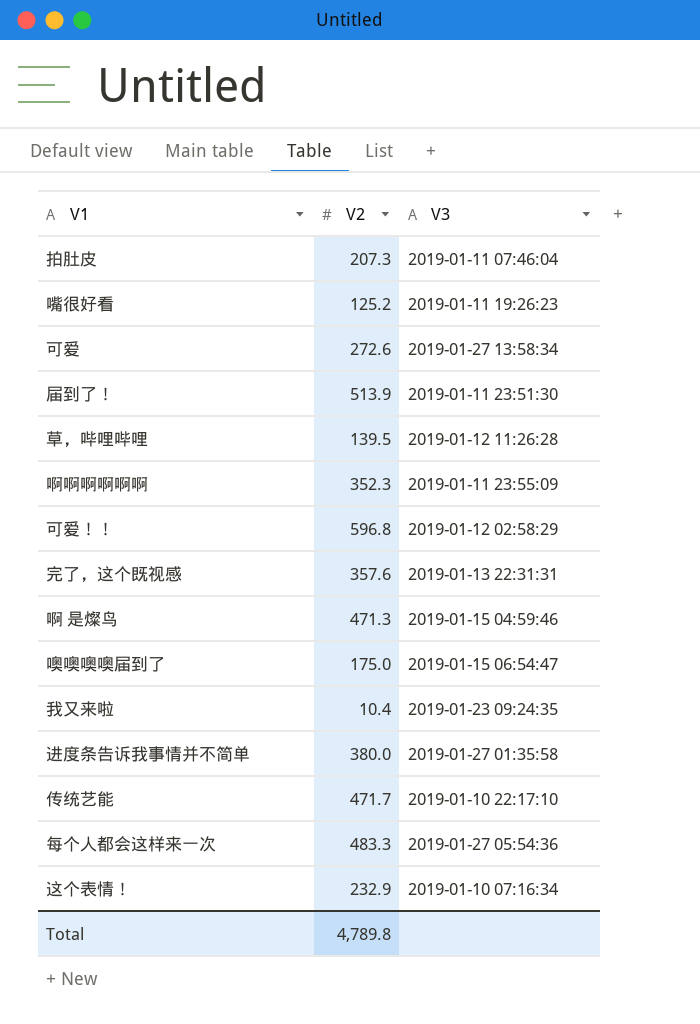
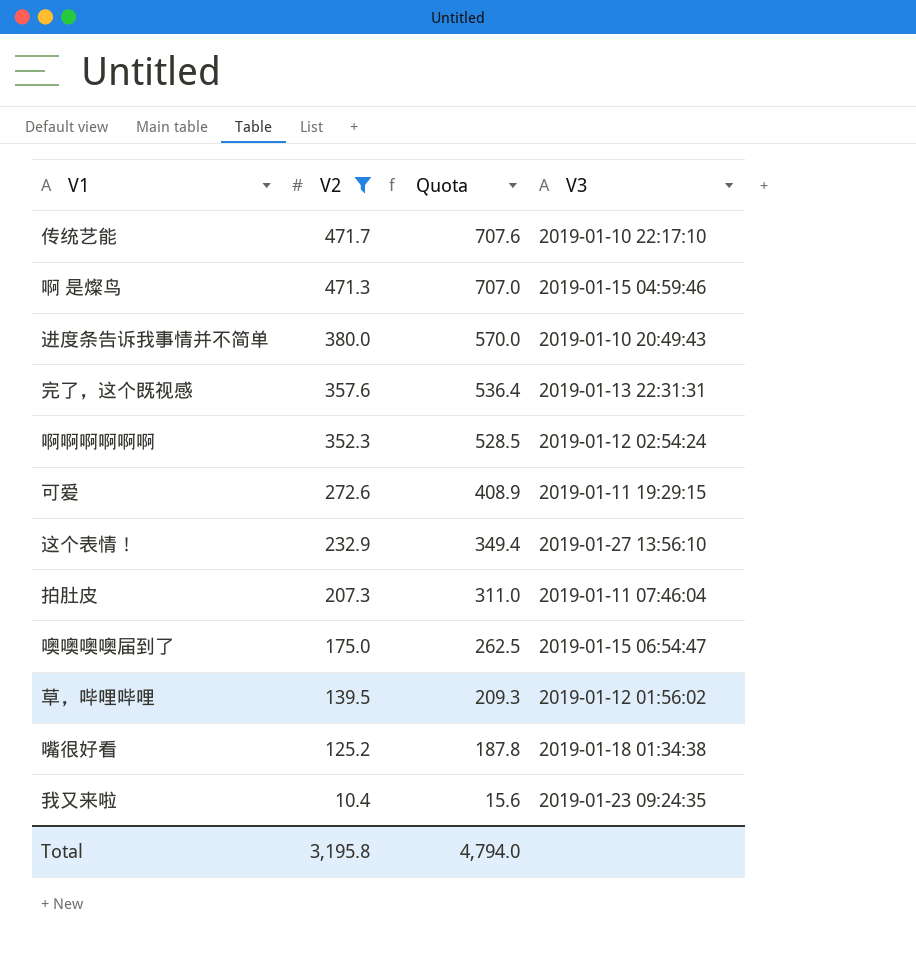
filter: none -> V2 <= 471.7
row order: none -> V2 descending
column Quota | formula: none -> [V2] * 1.5
进度条告诉我事情并不简单 | V3: 2019-01-27 01:35:58 -> 2019-01-10 20:49:43
啊啊啊啊啊啊 | V3: 2019-01-11 23:55:09 -> 2019-01-12 02:54:24
可爱 | V3: 2019-01-27 13:58:34 -> 2019-01-11 19:29:15
这个表情！ | V3: 2019-01-10 07:16:34 -> 2019-01-27 13:56:10
草，哔哩哔哩 | V3: 2019-01-12 11:26:28 -> 2019-01-12 01:56:02
嘴很好看 | V3: 2019-01-11 19:26:23 -> 2019-01-18 01:34:38
Total | V2: 4,789.8 -> 3,195.8

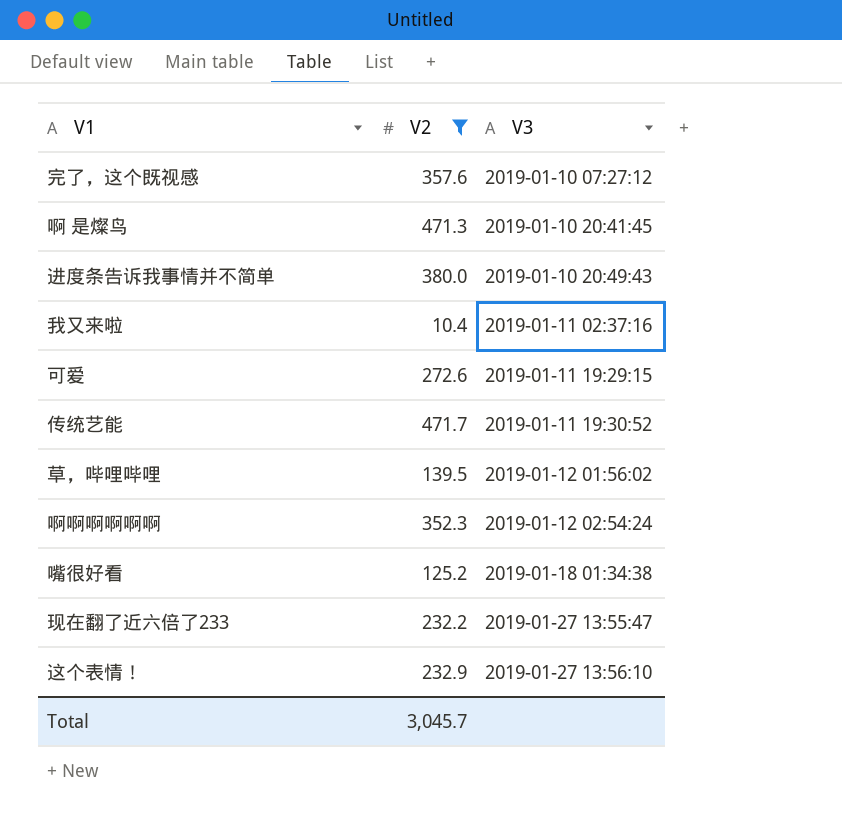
row order: V2 descending -> V3 ascending
column Quota | formula: [V2] * 1.5 -> none
row 拍肚皮: 207.3 | 311.0 | 2019-01-11 07:46:04 -> none
row 噢噢噢噢届到了: 175.0 | 262.5 | 2019-01-15 06:54:47 -> none
完了，这个既视感 | V3: 2019-01-13 22:31:31 -> 2019-01-10 07:27:12
啊 是燦鸟 | V3: 2019-01-15 04:59:46 -> 2019-01-10 20:41:45
我又来啦 | V3: 2019-01-23 09:24:35 -> 2019-01-11 02:37:16
传统艺能 | V3: 2019-01-10 22:17:10 -> 2019-01-11 19:30:52
row 现在翻了近六倍了233: none -> 232.2 | 2019-01-27 13:55:47
Total | V2: 3,195.8 -> 3,045.7

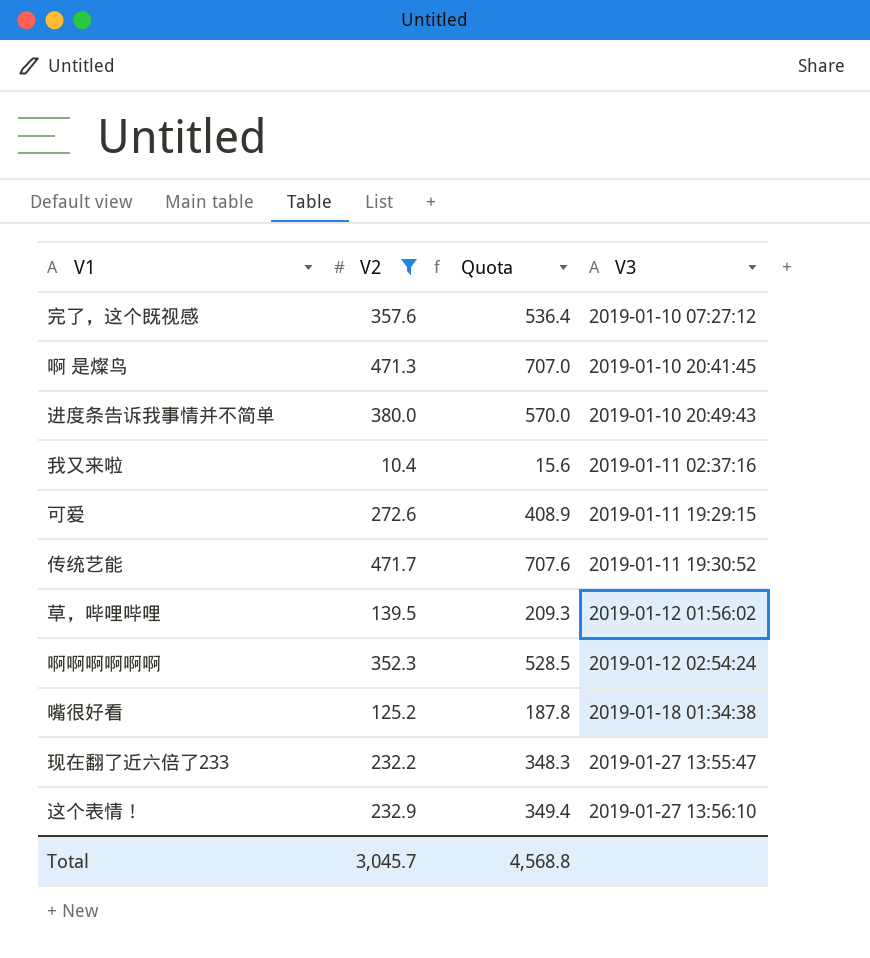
column Quota | formula: none -> [V2] * 1.5

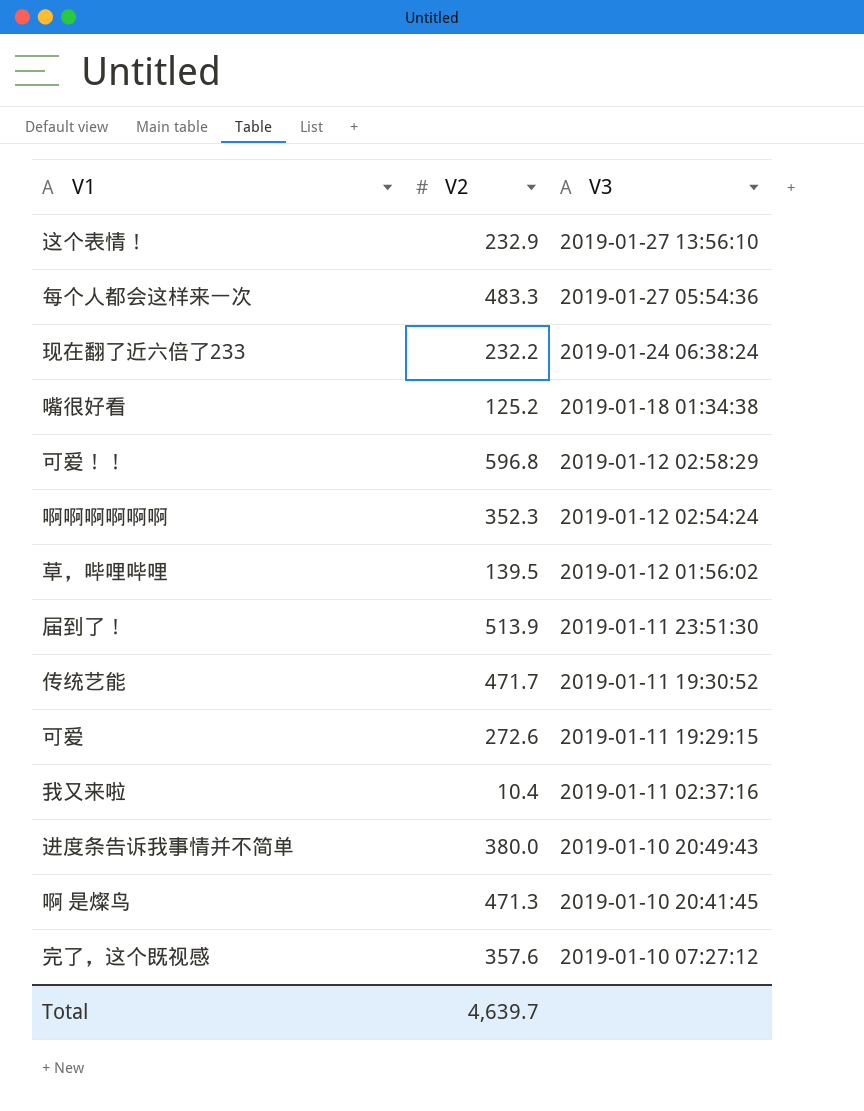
filter: V2 <= 471.7 -> none
row order: V3 ascending -> V3 descending
column Quota | formula: [V2] * 1.5 -> none
现在翻了近六倍了233 | V3: 2019-01-27 13:55:47 -> 2019-01-24 06:38:24
Total | V2: 3,045.7 -> 4,639.7

